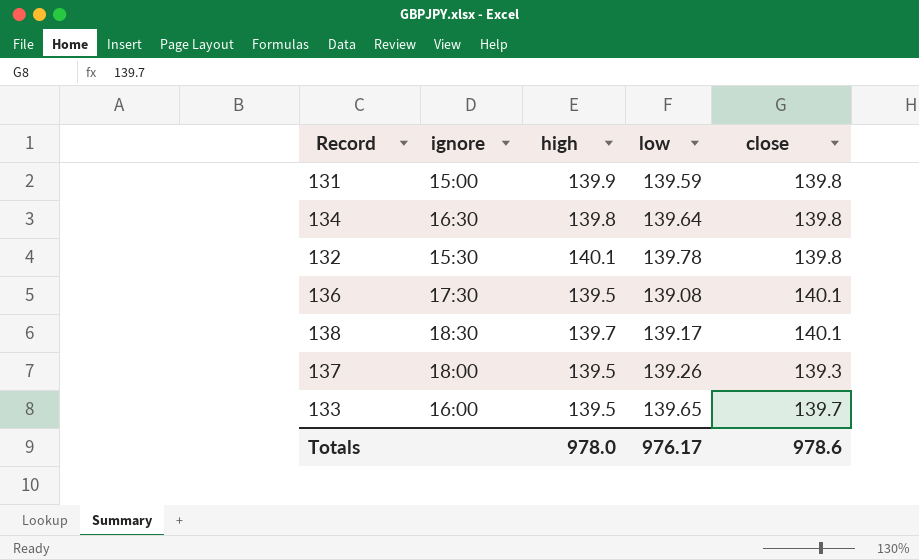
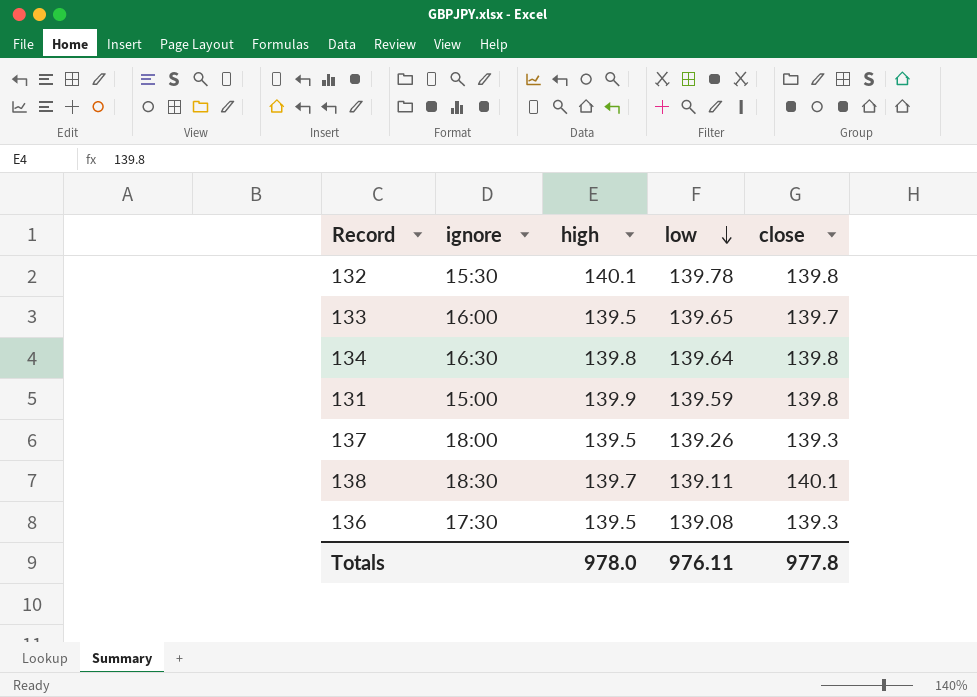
row order: none -> low descending
138 | low: 139.17 -> 139.11
136 | close: 140.1 -> 139.3
Totals | low: 976.17 -> 976.11
Totals | close: 978.6 -> 977.8

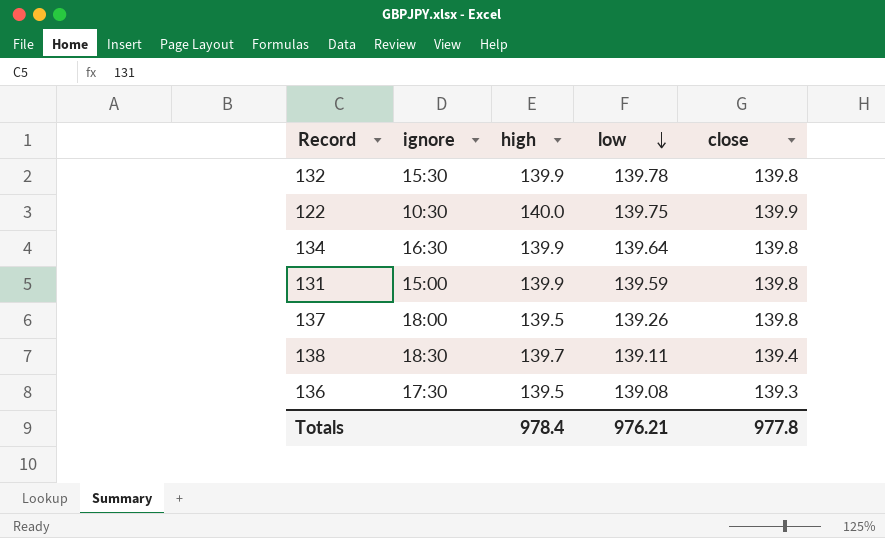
row 133: 16:00 | 139.5 | 139.65 | 139.7 -> none
132 | high: 140.1 -> 139.9
row 122: none -> 10:30 | 140.0 | 139.75 | 139.9
134 | high: 139.8 -> 139.9
137 | close: 139.3 -> 139.8
138 | close: 140.1 -> 139.4
Totals | high: 978.0 -> 978.4
Totals | low: 976.11 -> 976.21

